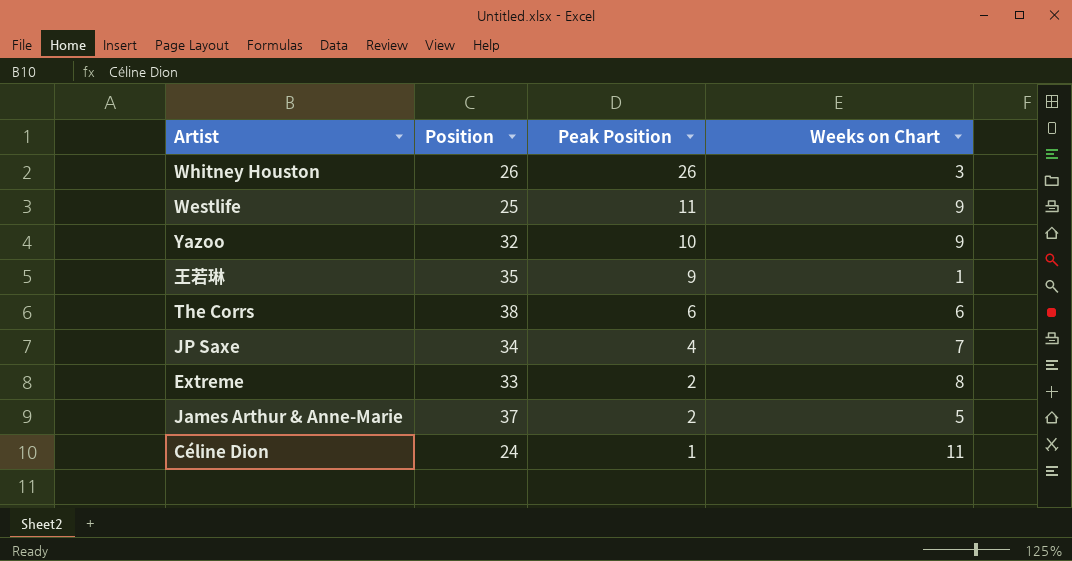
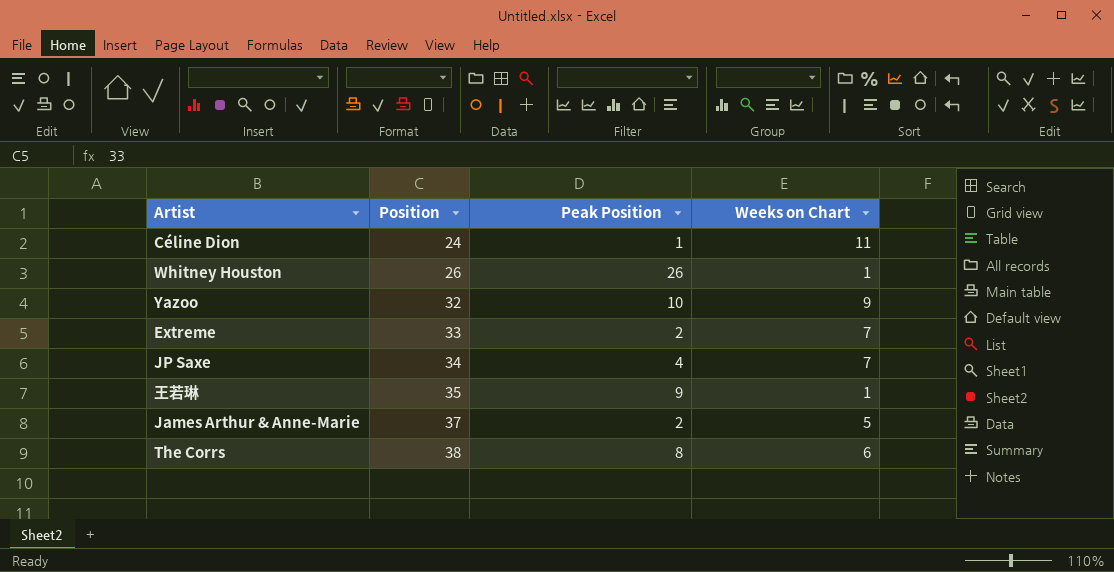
row order: Peak Position descending -> Position ascending
row Westlife: 25 | 11 | 9 -> none
Whitney Houston | Weeks on Chart: 3 -> 1
Extreme | Weeks on Chart: 8 -> 7
The Corrs | Peak Position: 6 -> 8

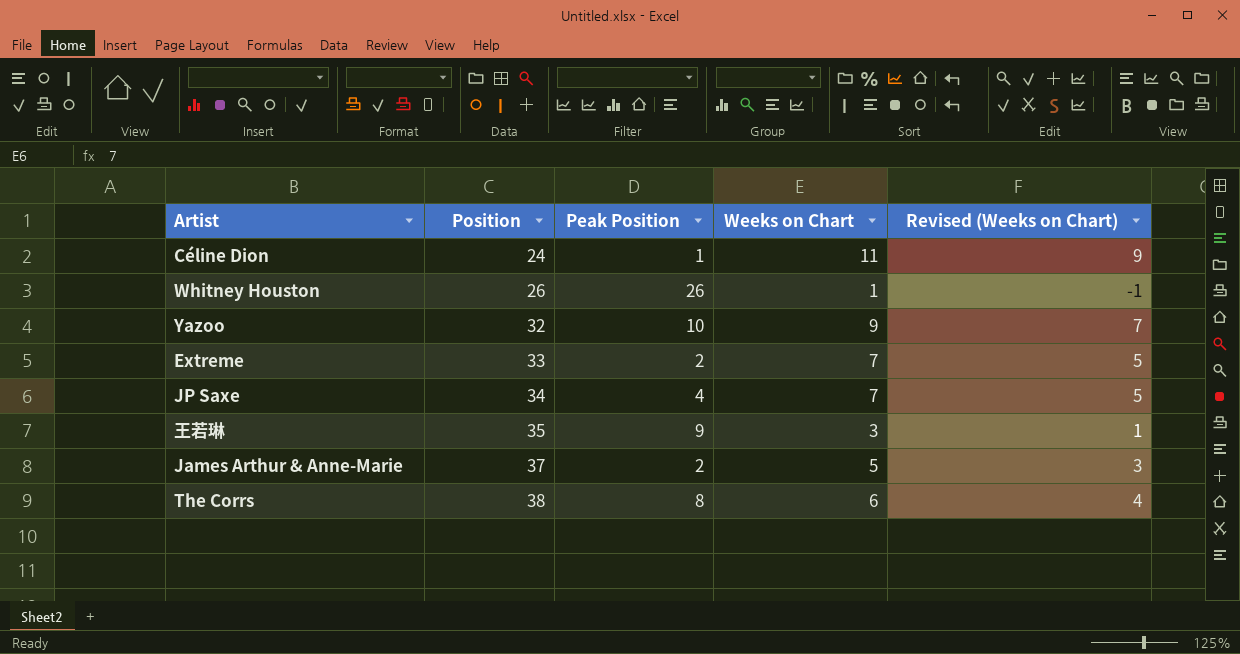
column Revised (Weeks on Chart) | formula: none -> [Weeks on Chart] - 2
王若琳 | Weeks on Chart: 1 -> 3

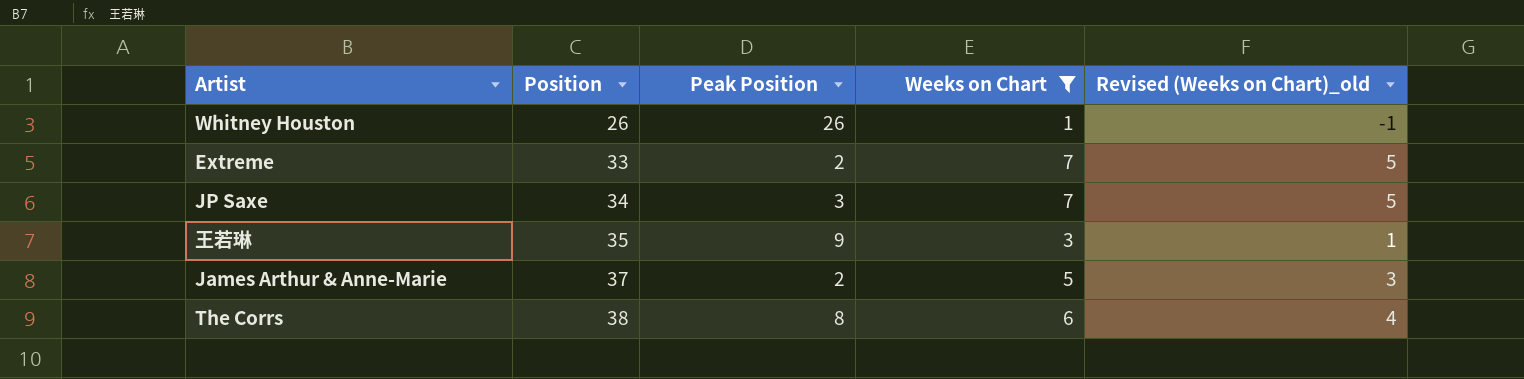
filter: none -> Weeks on Chart <= 7
column name: Revised (Weeks on Chart) -> Revised (Weeks on Chart)_old
JP Saxe | Peak Position: 4 -> 3

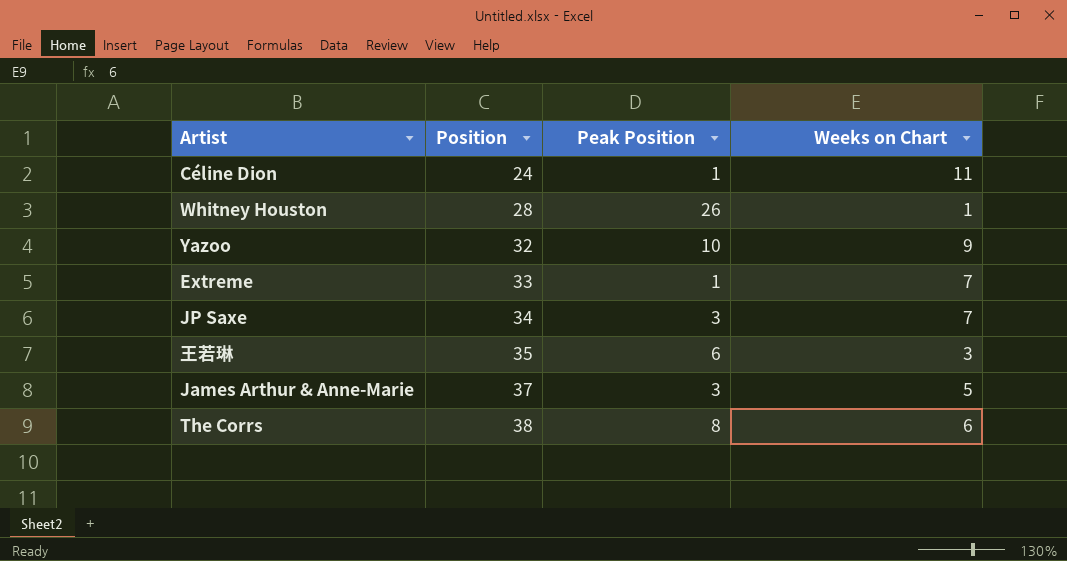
filter: Weeks on Chart <= 7 -> none
column Revised (Weeks on Chart)_old | formula: [Weeks on Chart] - 2 -> none
Whitney Houston | Position: 26 -> 28
Extreme | Peak Position: 2 -> 1
王若琳 | Peak Position: 9 -> 6
James Arthur & Anne-Marie | Peak Position: 2 -> 3

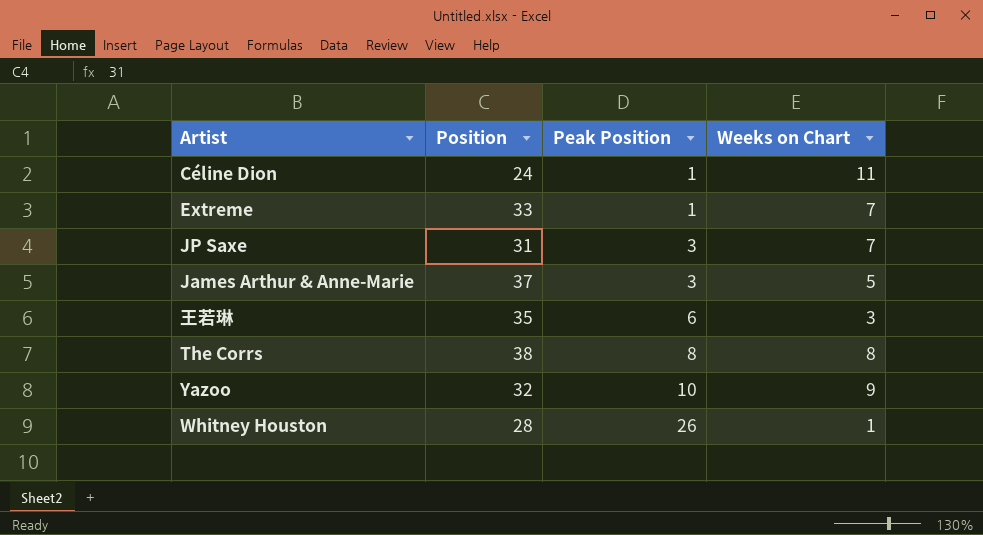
row order: Position ascending -> Peak Position ascending
JP Saxe | Position: 34 -> 31
The Corrs | Weeks on Chart: 6 -> 8

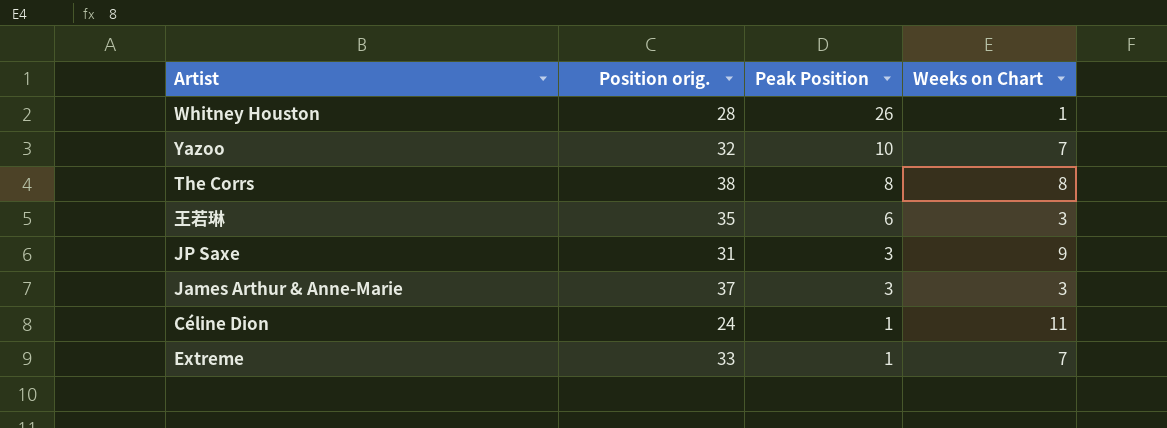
row order: Peak Position ascending -> Peak Position descending
column name: Position -> Position orig.
Yazoo | Weeks on Chart: 9 -> 7
JP Saxe | Weeks on Chart: 7 -> 9
James Arthur & Anne-Marie | Weeks on Chart: 5 -> 3

